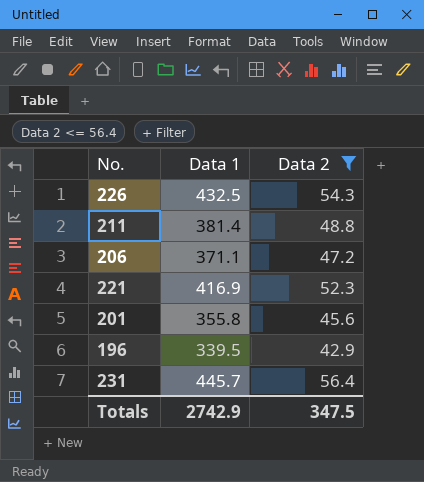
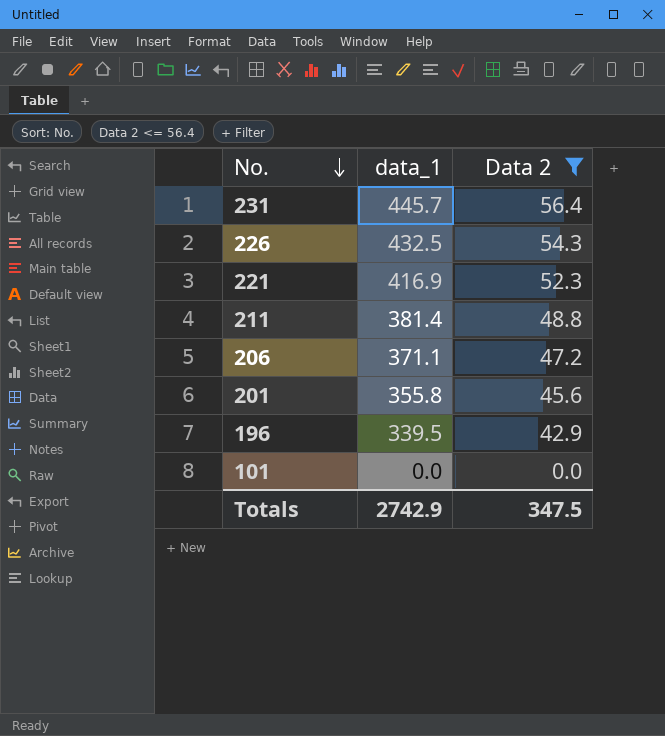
row order: none -> No. descending
column name: Data 1 -> data_1
row 101: none -> 0.0 | 0.0

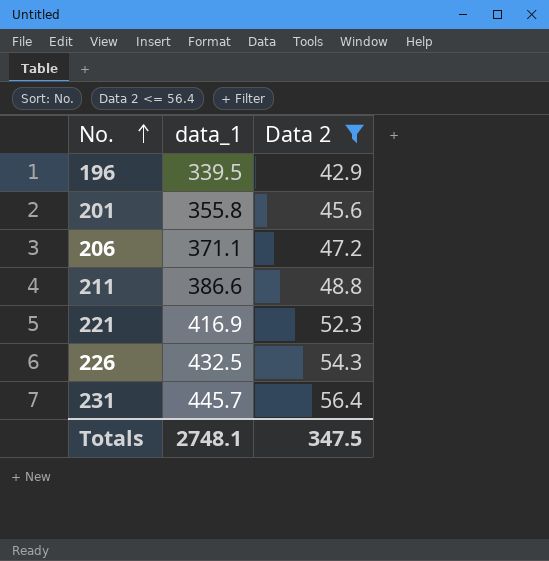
row order: No. descending -> No. ascending
row 101: 0.0 | 0.0 -> none
211 | data_1: 381.4 -> 386.6
Totals | data_1: 2742.9 -> 2748.1

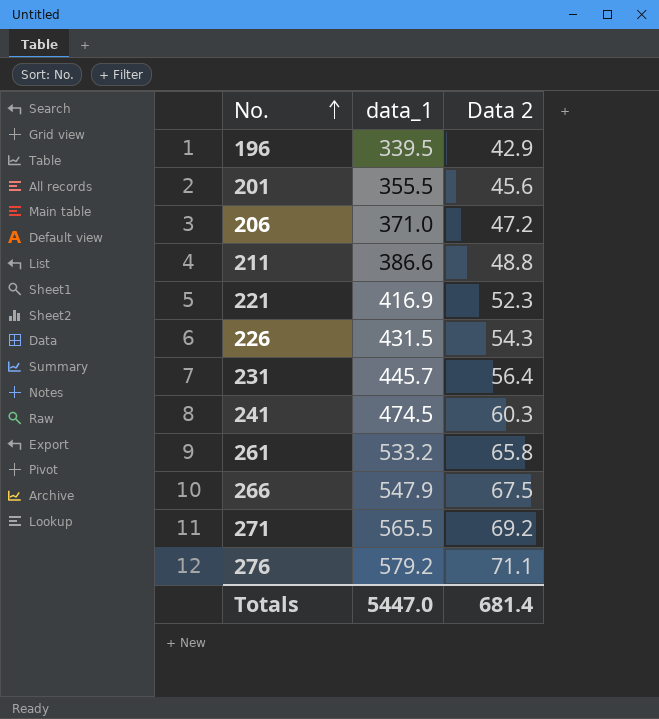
filter: Data 2 <= 56.4 -> none
201 | data_1: 355.8 -> 355.5
206 | data_1: 371.1 -> 371.0
226 | data_1: 432.5 -> 431.5
Totals | data_1: 2748.1 -> 5447.0
Totals | Data 2: 347.5 -> 681.4

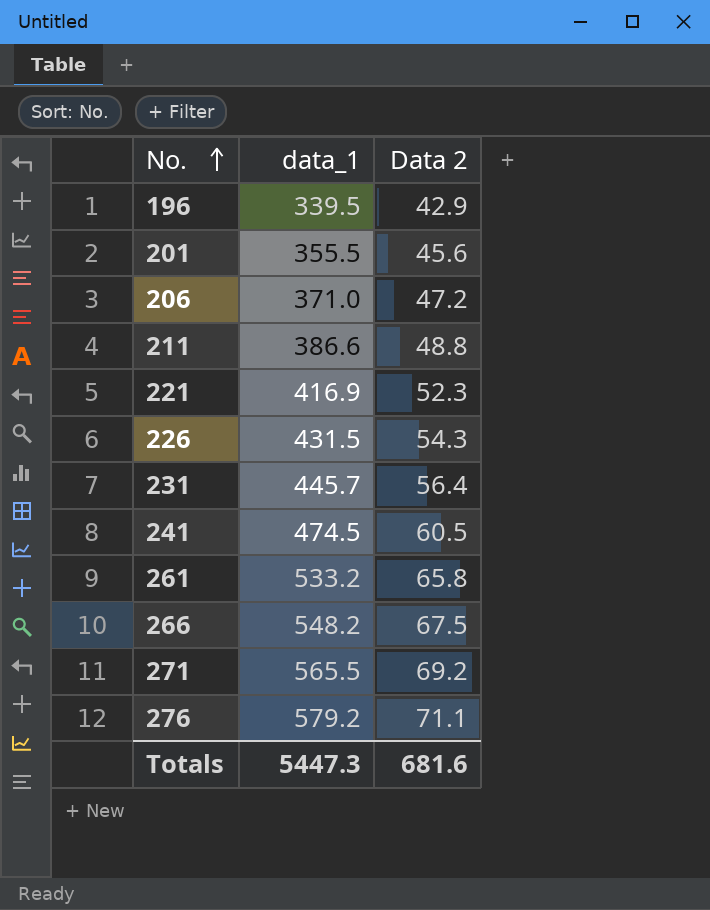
241 | Data 2: 60.3 -> 60.5
266 | data_1: 547.9 -> 548.2
Totals | data_1: 5447.0 -> 5447.3
Totals | Data 2: 681.4 -> 681.6

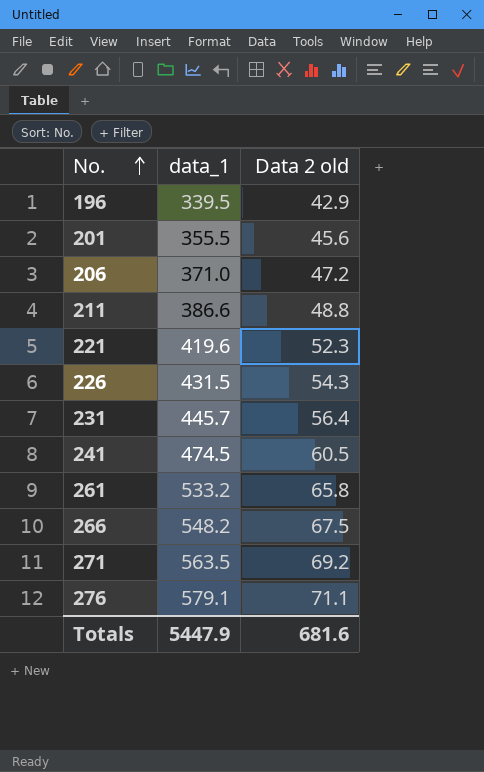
column name: Data 2 -> Data 2 old
221 | data_1: 416.9 -> 419.6
271 | data_1: 565.5 -> 563.5
276 | data_1: 579.2 -> 579.1
Totals | data_1: 5447.3 -> 5447.9

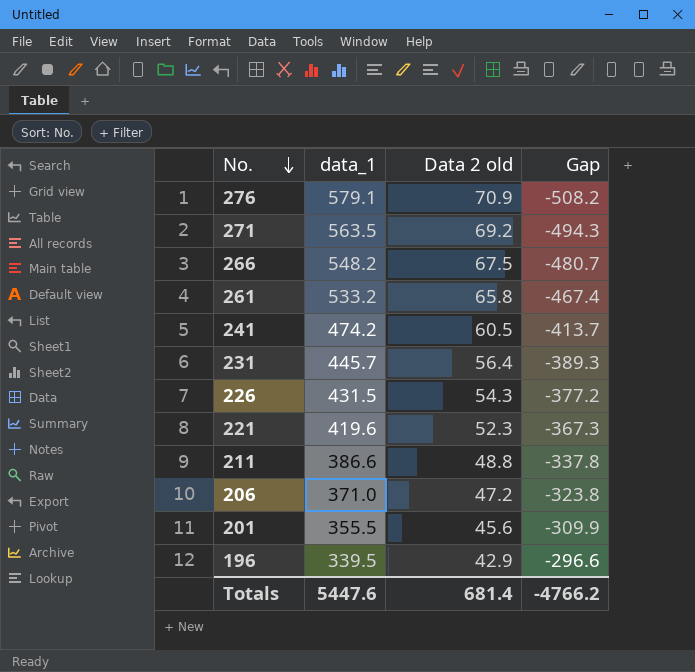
row order: No. ascending -> No. descending
column Gap | formula: none -> [Data 2 old] - [data_1]
276 | Data 2 old: 71.1 -> 70.9
241 | data_1: 474.5 -> 474.2
Totals | data_1: 5447.9 -> 5447.6
Totals | Data 2 old: 681.6 -> 681.4

